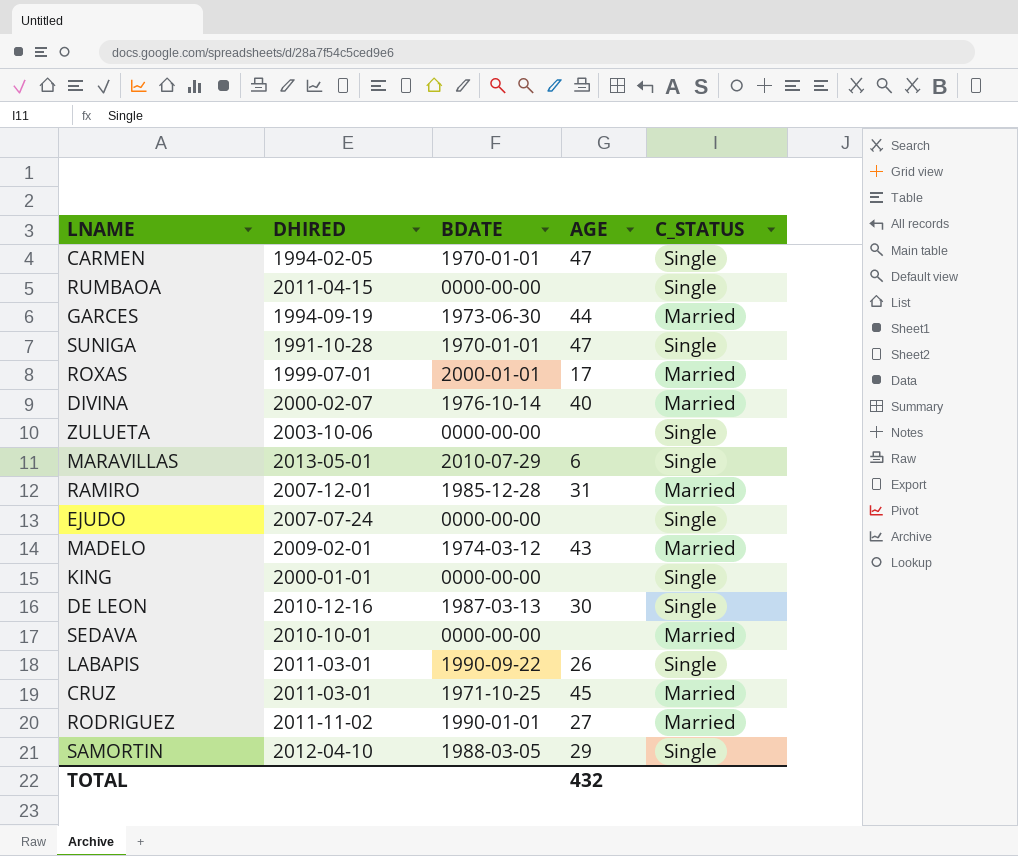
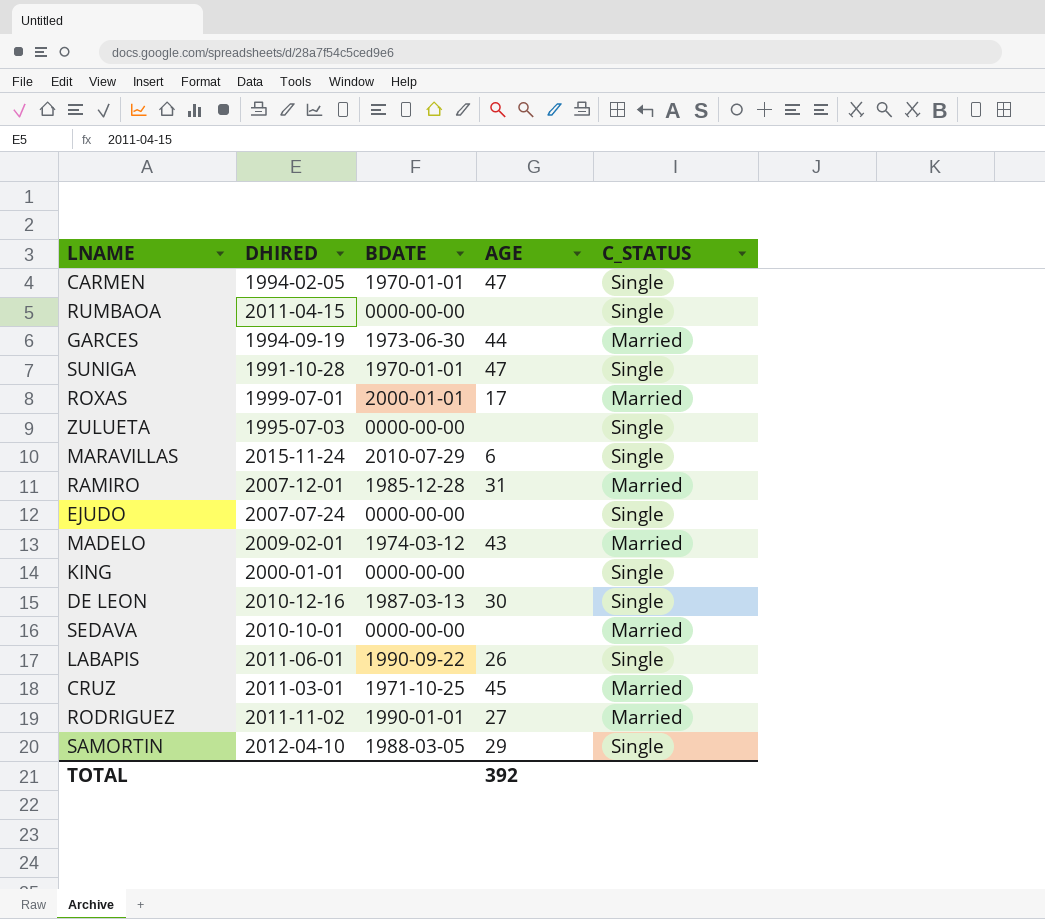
row DIVINA: 2000-02-07 | 1976-10-14 | 40 | Married -> none
ZULUETA | DHIRED: 2003-10-06 -> 1995-07-03
MARAVILLAS | DHIRED: 2013-05-01 -> 2015-11-24
LABAPIS | DHIRED: 2011-03-01 -> 2011-06-01
TOTAL | AGE: 432 -> 392

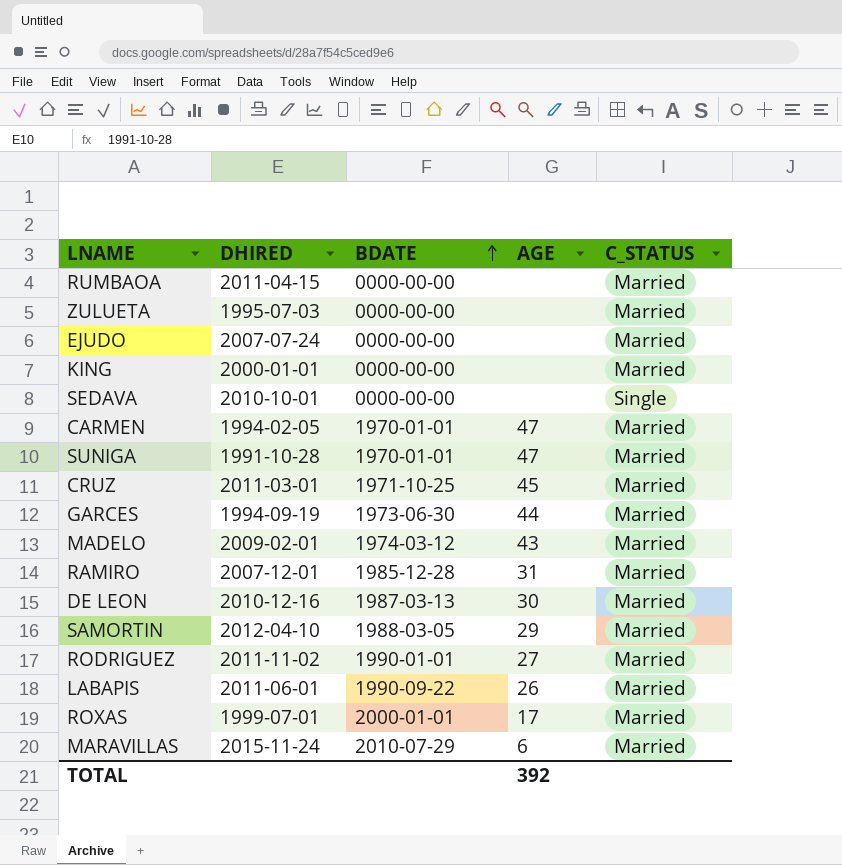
row order: none -> BDATE ascending
RUMBAOA | C_STATUS: Single -> Married
ZULUETA | C_STATUS: Single -> Married
EJUDO | C_STATUS: Single -> Married
KING | C_STATUS: Single -> Married
SEDAVA | C_STATUS: Married -> Single
CARMEN | C_STATUS: Single -> Married
SUNIGA | C_STATUS: Single -> Married
DE LEON | C_STATUS: Single -> Married
SAMORTIN | C_STATUS: Single -> Married
LABAPIS | C_STATUS: Single -> Married
MARAVILLAS | C_STATUS: Single -> Married

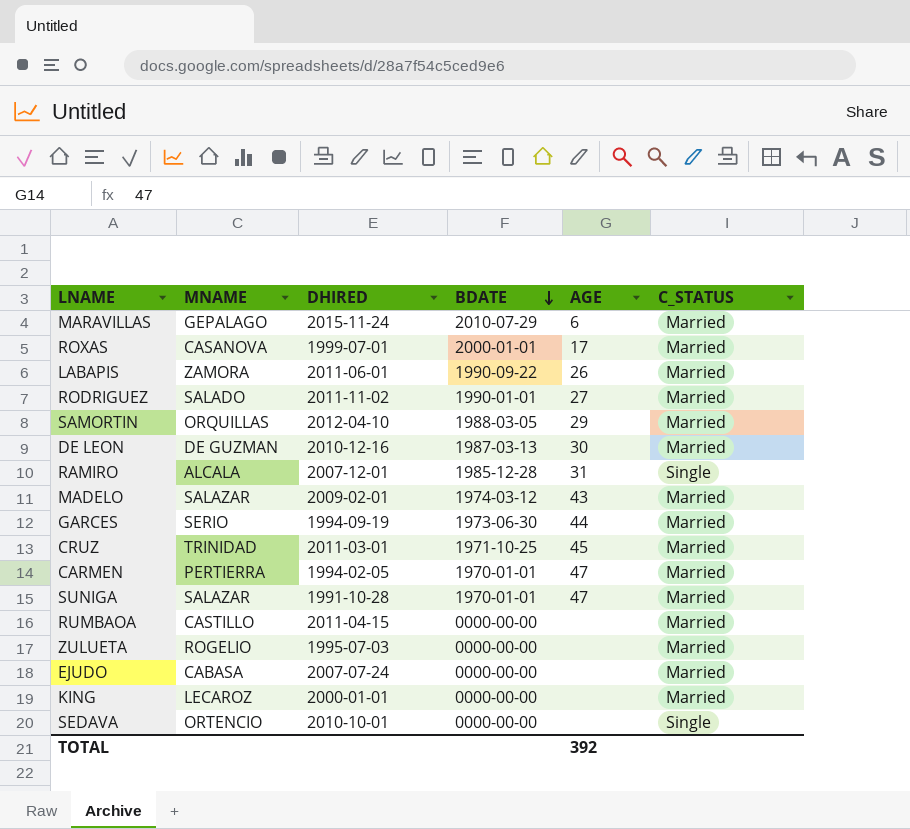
row order: BDATE ascending -> BDATE descending
column MNAME | position: none -> 2
RAMIRO | C_STATUS: Married -> Single

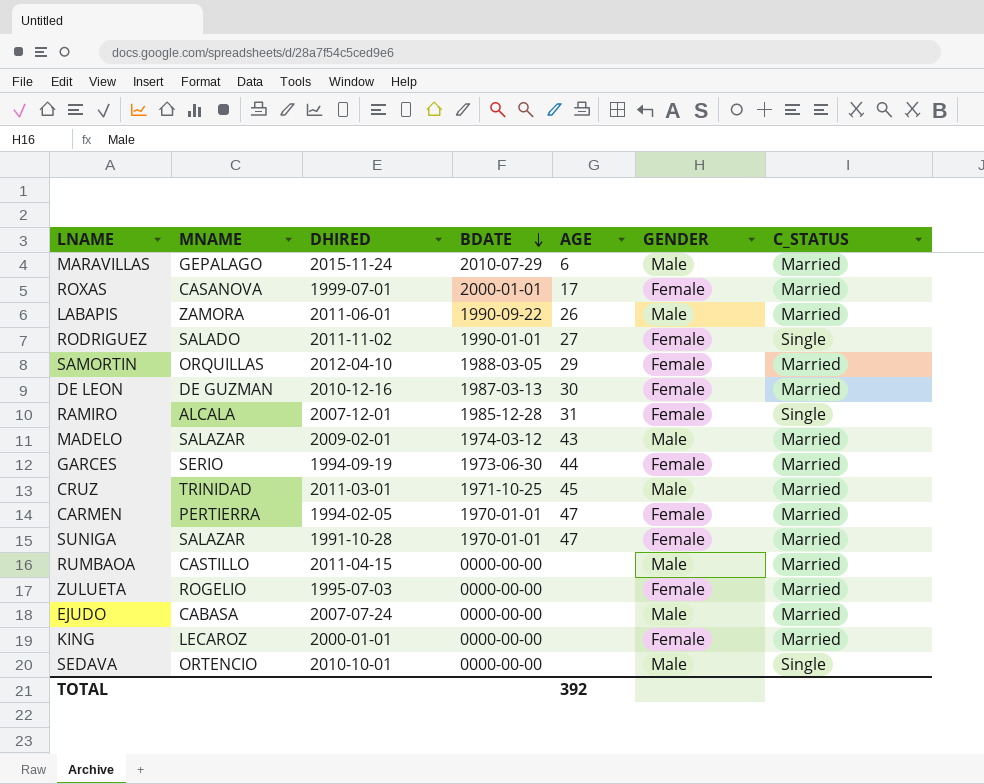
column GENDER | position: none -> 6
RODRIGUEZ | C_STATUS: Married -> Single

